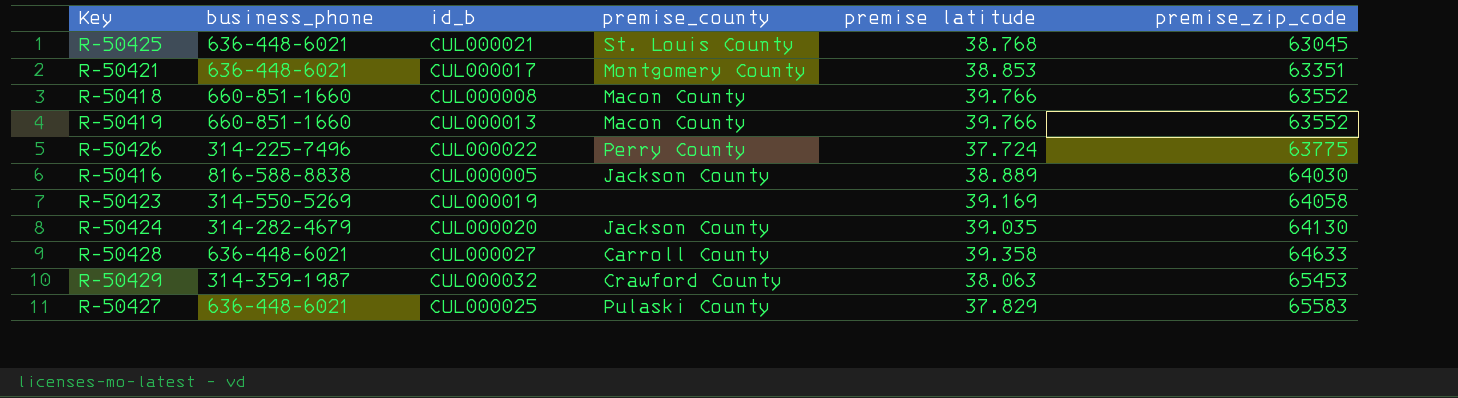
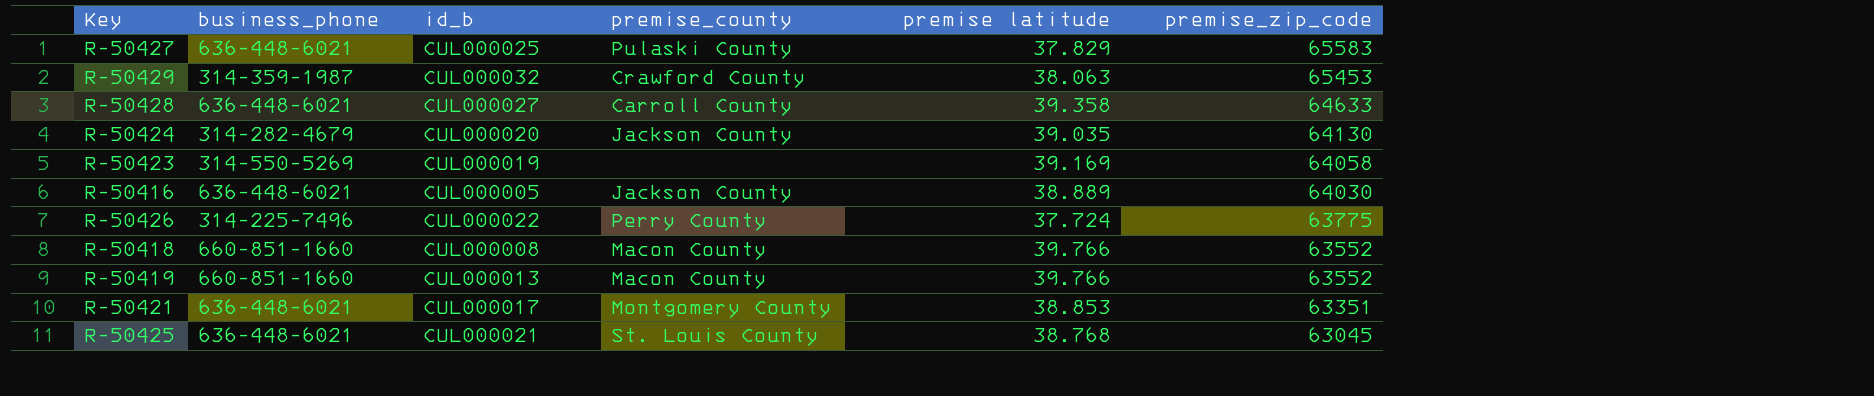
row order: premise_zip_code ascending -> premise_zip_code descending
R-50416 | business_phone: 816-588-8838 -> 636-448-6021

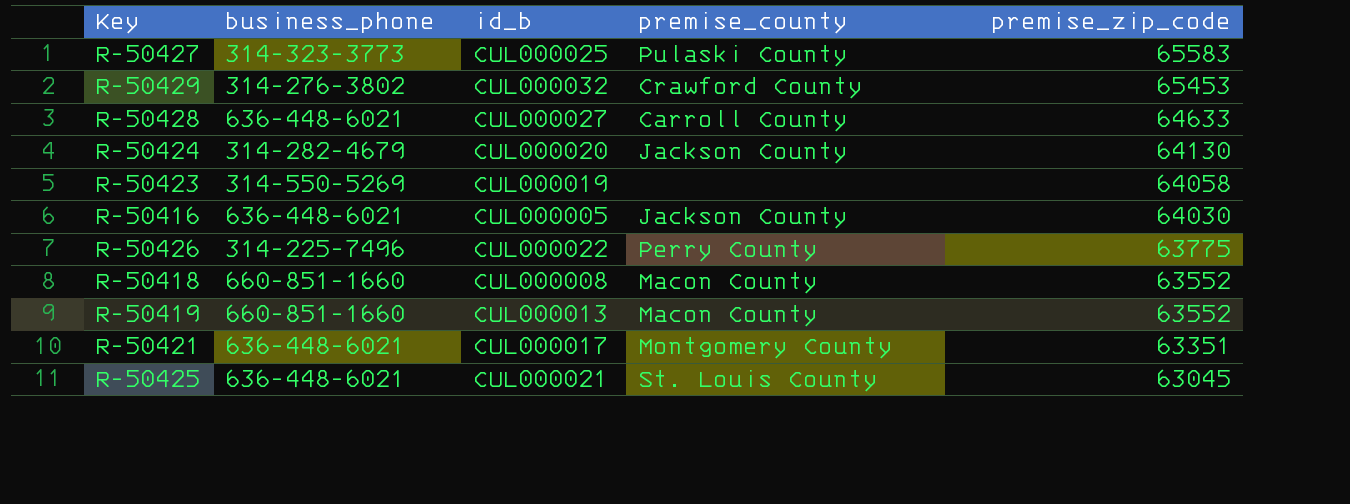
column premise latitude | position: 5 -> none
R-50427 | business_phone: 636-448-6021 -> 314-323-3773
R-50429 | business_phone: 314-359-1987 -> 314-276-3802

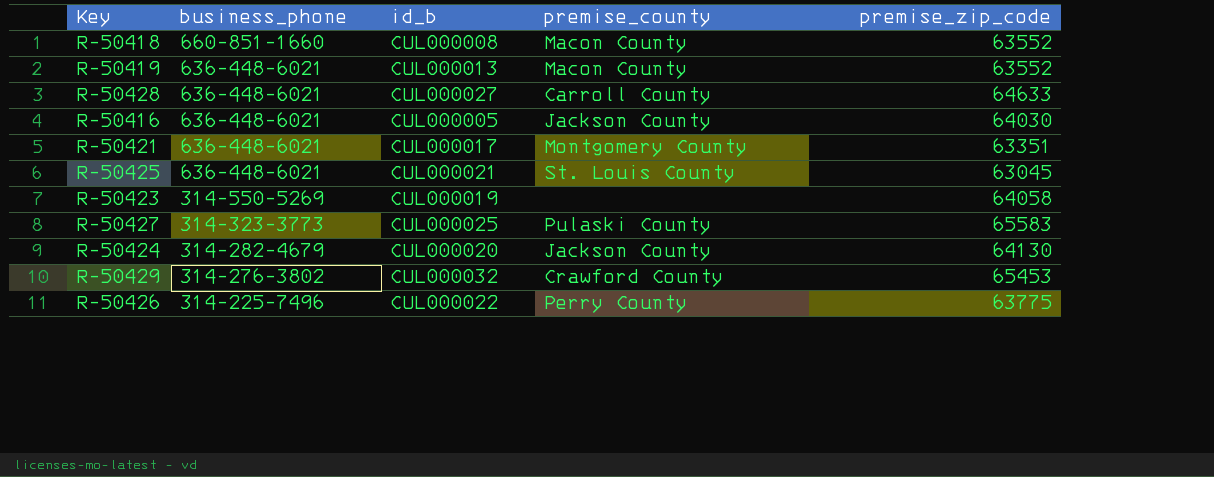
row order: premise_zip_code descending -> business_phone descending
R-50419 | business_phone: 660-851-1660 -> 636-448-6021

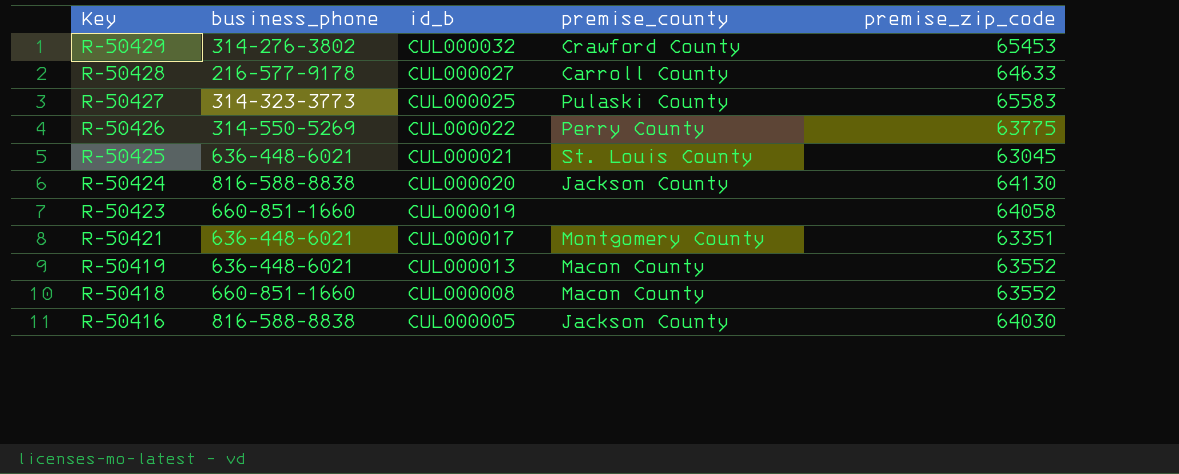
row order: business_phone descending -> Key descending
R-50428 | business_phone: 636-448-6021 -> 216-577-9178
R-50426 | business_phone: 314-225-7496 -> 314-550-5269
R-50424 | business_phone: 314-282-4679 -> 816-588-8838
R-50423 | business_phone: 314-550-5269 -> 660-851-1660
R-50416 | business_phone: 636-448-6021 -> 816-588-8838

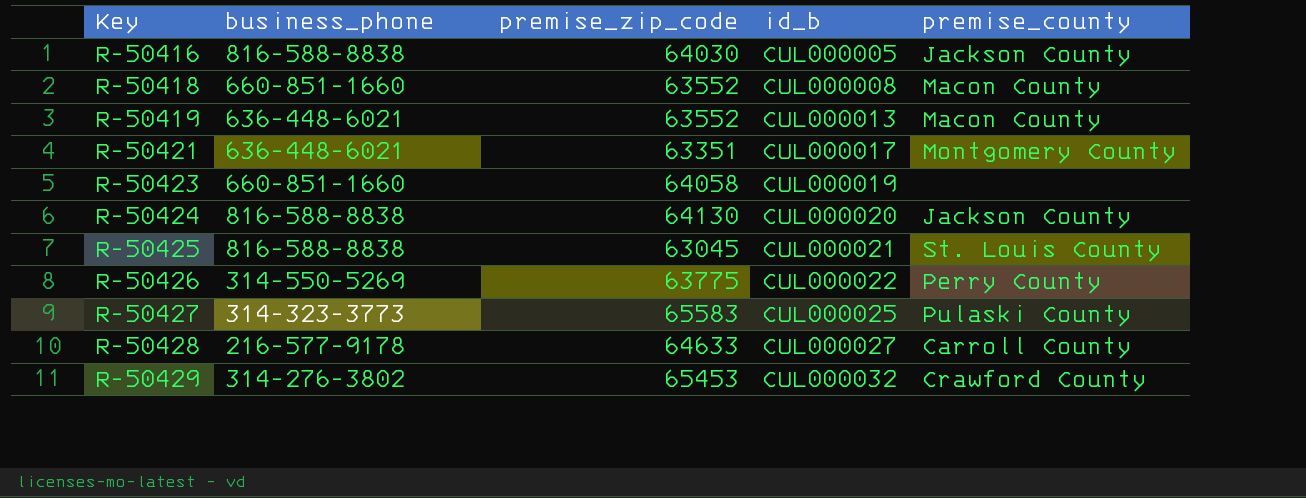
row order: Key descending -> Key ascending
column premise_zip_code | position: 5 -> 3
R-50425 | business_phone: 636-448-6021 -> 816-588-8838

